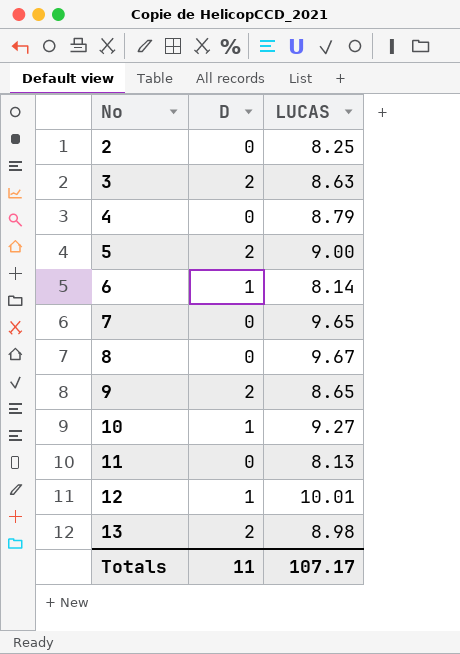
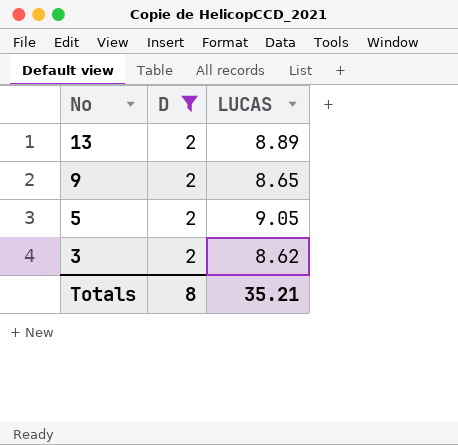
filter: none -> D = 2
row order: No ascending -> No descending
13 | LUCAS: 8.98 -> 8.89
5 | LUCAS: 9.00 -> 9.05
3 | LUCAS: 8.63 -> 8.62
Totals | D: 11 -> 8
Totals | LUCAS: 107.17 -> 35.21

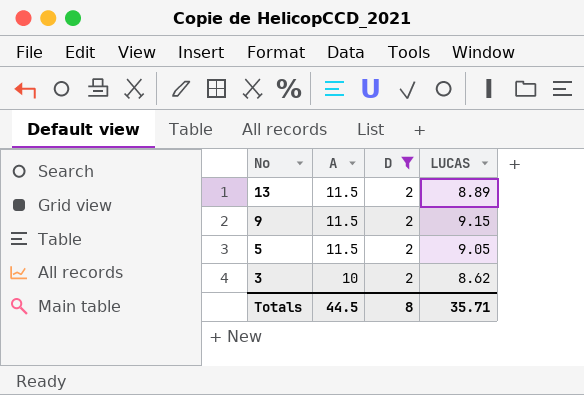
column A | position: none -> 2
9 | LUCAS: 8.65 -> 9.15
Totals | LUCAS: 35.21 -> 35.71

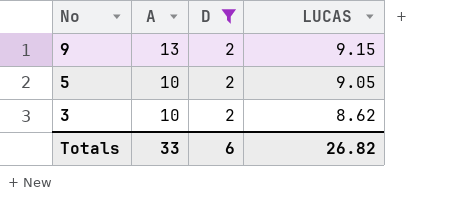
row 13: 11.5 | 2 | 8.89 -> none
9 | A: 11.5 -> 13
5 | A: 11.5 -> 10
Totals | A: 44.5 -> 33
Totals | D: 8 -> 6
Totals | LUCAS: 35.71 -> 26.82

